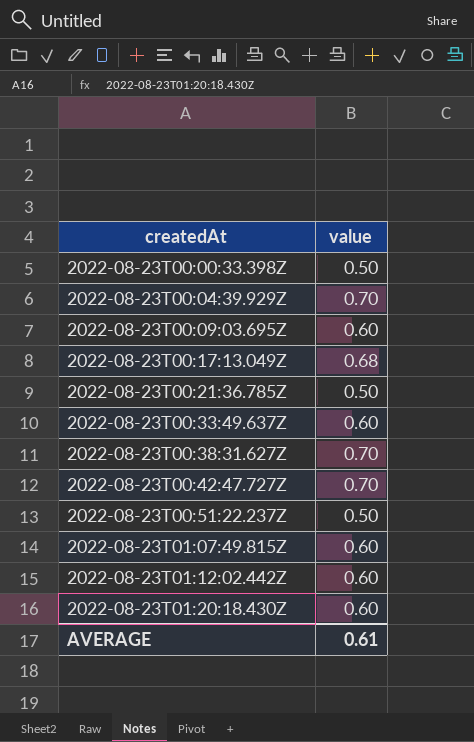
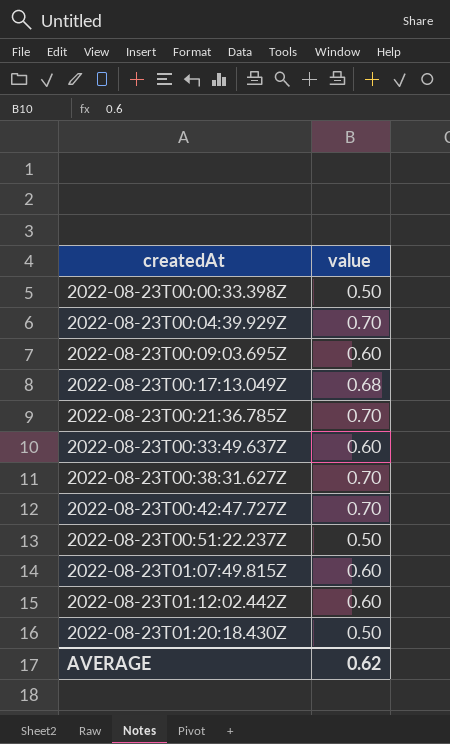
2022-08-23T00:21:36.785Z | value: 0.50 -> 0.70
2022-08-23T01:20:18.430Z | value: 0.60 -> 0.50
AVERAGE | value: 0.61 -> 0.62

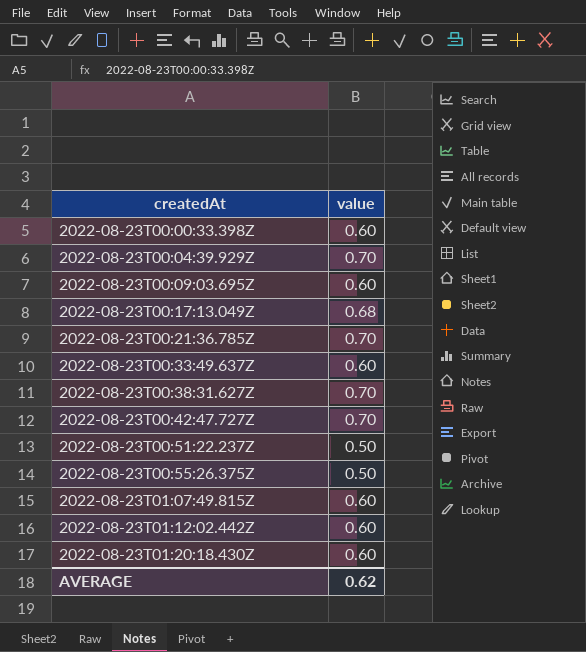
2022-08-23T00:00:33.398Z | value: 0.50 -> 0.60
row 2022-08-23T00:55:26.375Z: none -> 0.50
2022-08-23T01:20:18.430Z | value: 0.50 -> 0.60

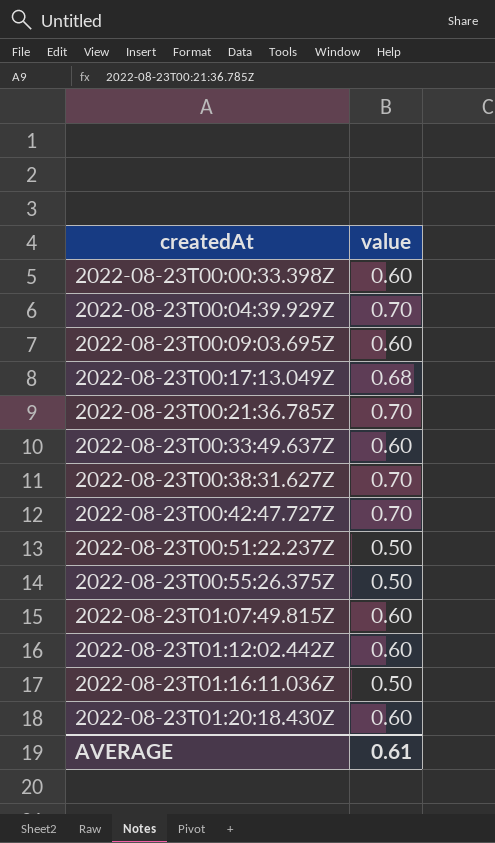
row 2022-08-23T01:16:11.036Z: none -> 0.50
AVERAGE | value: 0.62 -> 0.61

